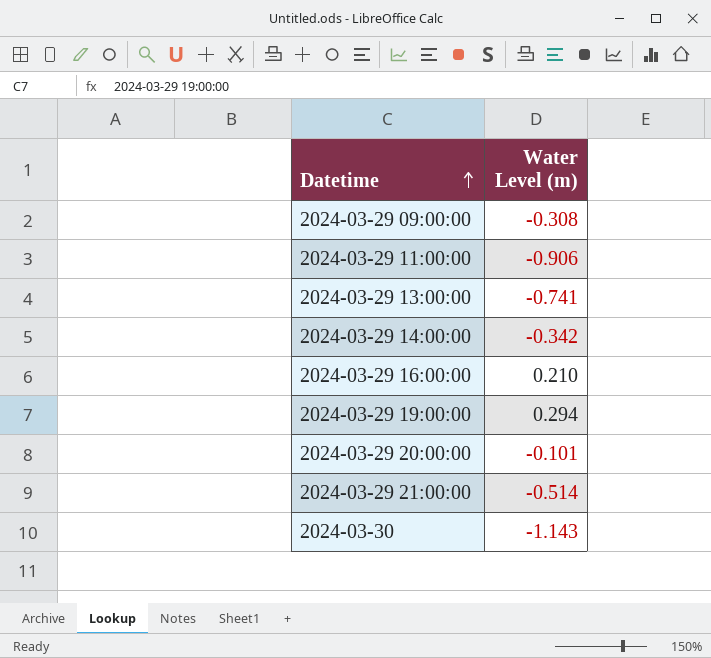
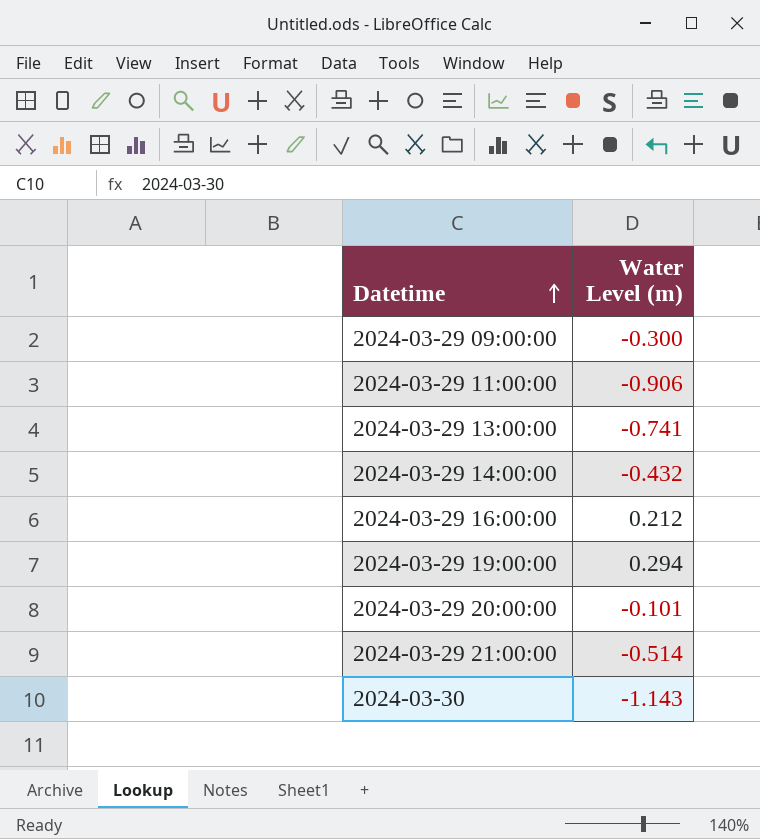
2024-03-29 09:00:00 | Water Level (m): -0.308 -> -0.300
2024-03-29 14:00:00 | Water Level (m): -0.342 -> -0.432
2024-03-29 16:00:00 | Water Level (m): 0.210 -> 0.212

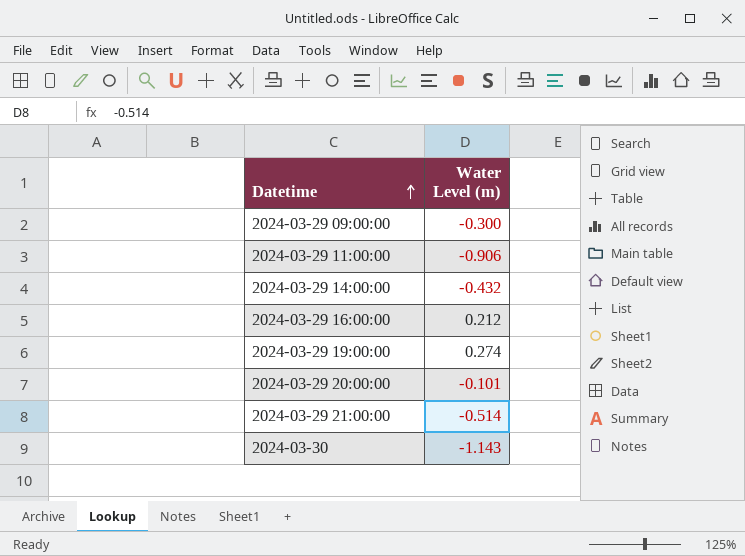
row 2024-03-29 13:00:00: -0.741 -> none
2024-03-29 19:00:00 | Water Level (m): 0.294 -> 0.274

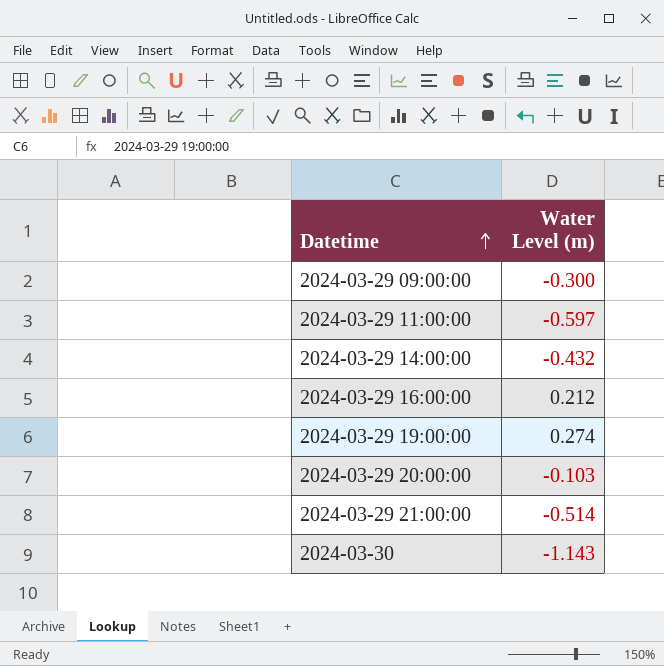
2024-03-29 11:00:00 | Water Level (m): -0.906 -> -0.597
2024-03-29 20:00:00 | Water Level (m): -0.101 -> -0.103

